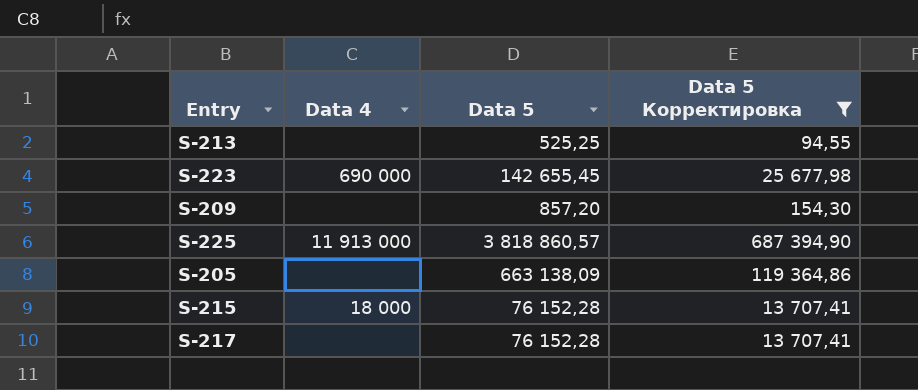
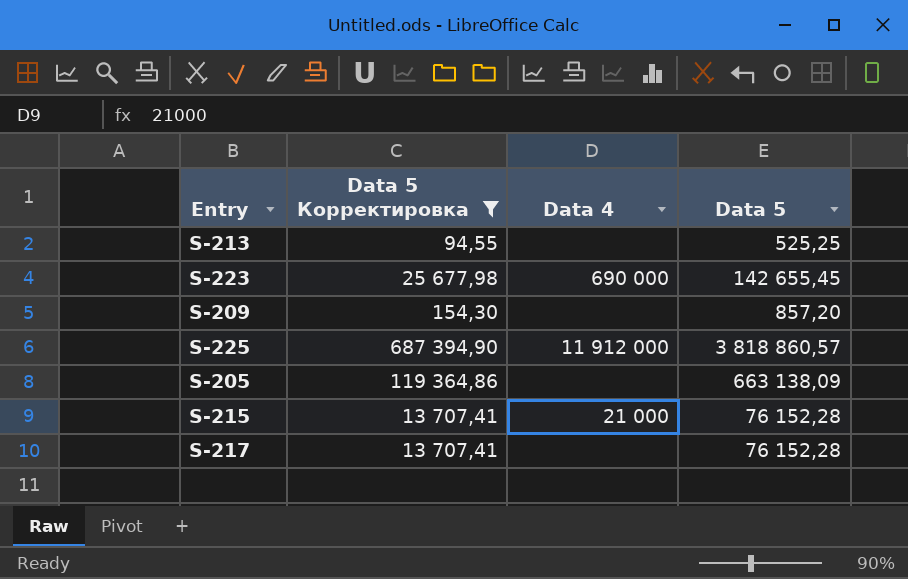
column Data 5 Корректировка | position: 4 -> 2
S-225 | Data 4: 11 913 000 -> 11 912 000
S-215 | Data 4: 18 000 -> 21 000

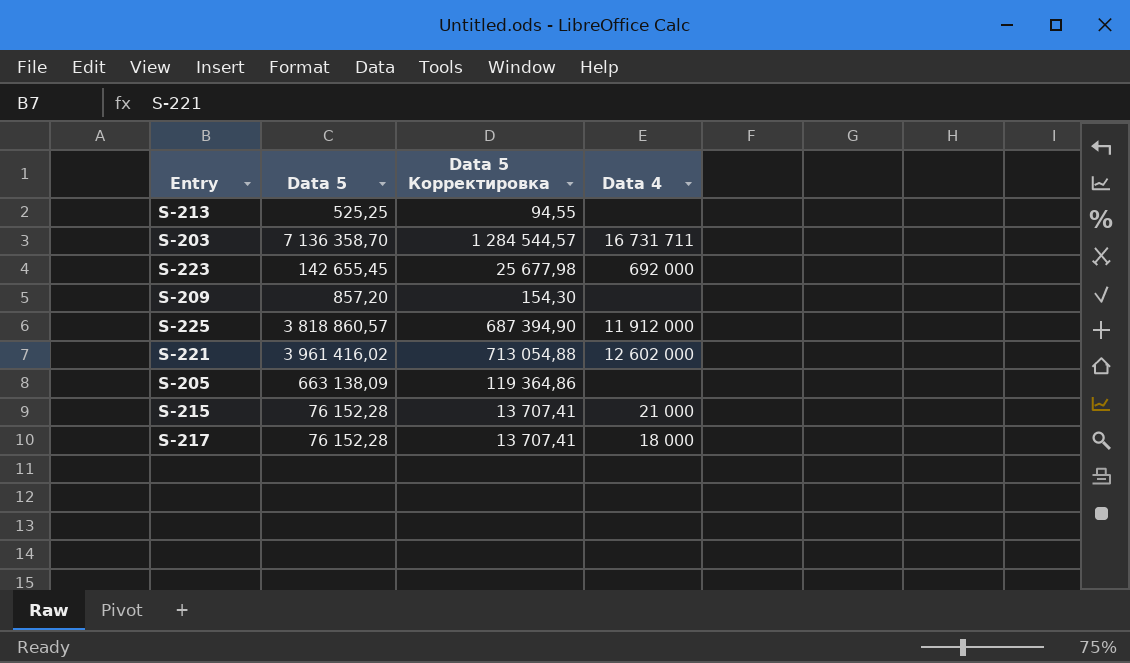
filter: Data 5 Корректировка <= 687 394,90 -> none
column Data 5 | position: 4 -> 2
S-223 | Data 4: 690 000 -> 692 000
S-217 | Data 4: none -> 18 000

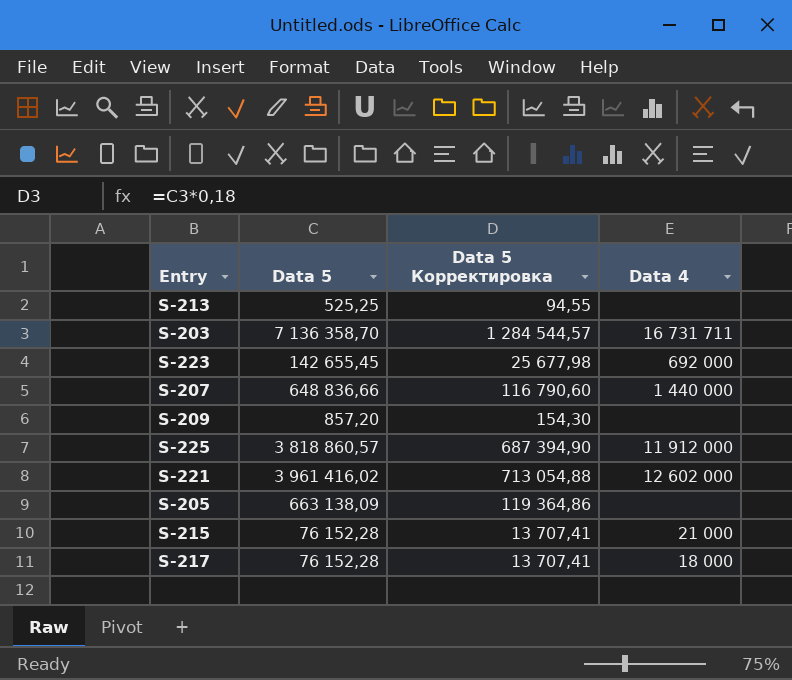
row S-207: none -> 648 836,66 | 116 790,60 | 1 440 000

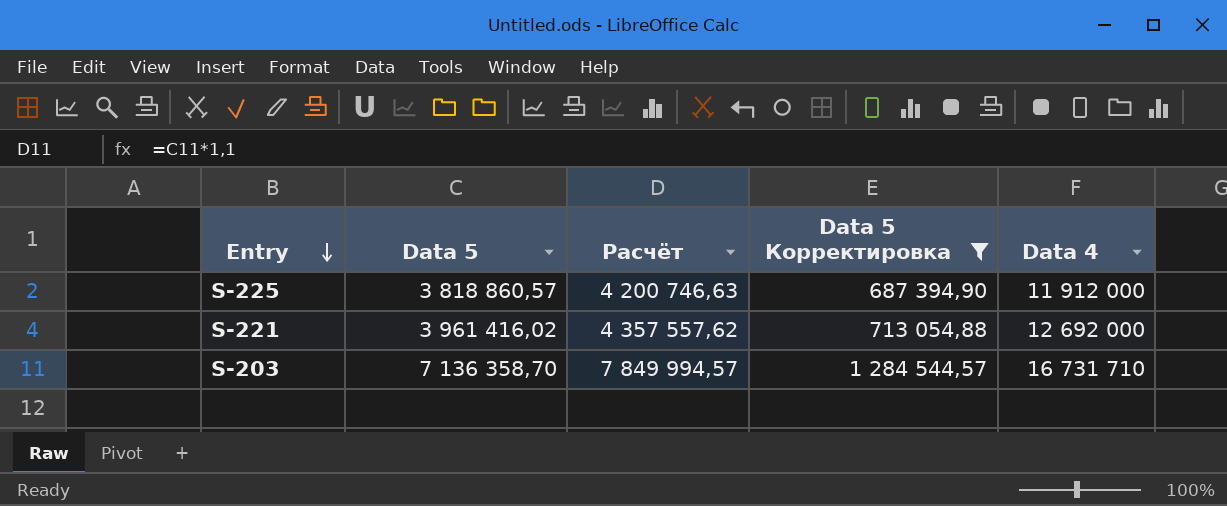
filter: none -> Data 5 Корректировка >= 687 394,90
row order: none -> Entry descending
column Расчёт | formula: none -> [Data 5] * 1,1
S-221 | Data 4: 12 602 000 -> 12 692 000
S-203 | Data 4: 16 731 711 -> 16 731 710

